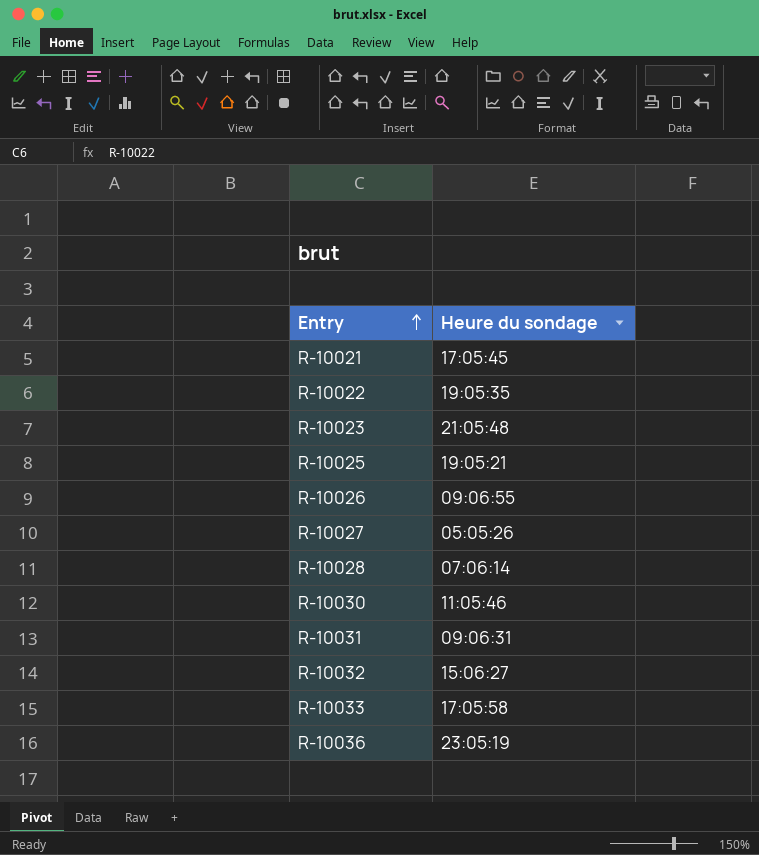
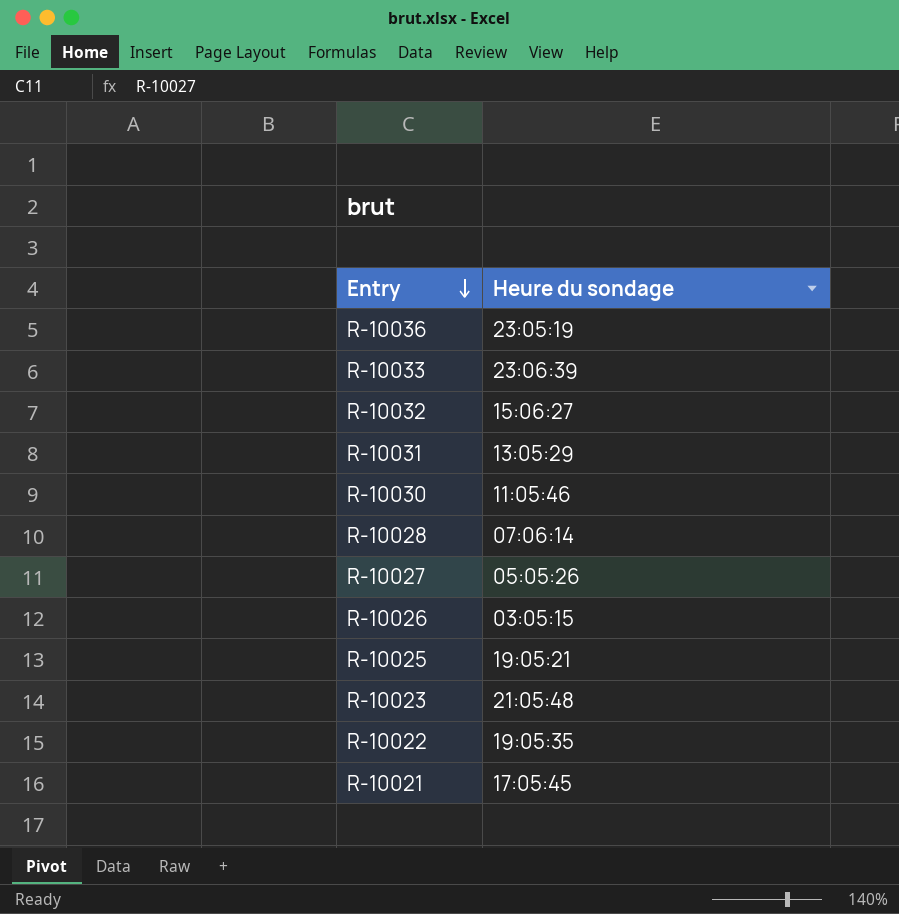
row order: Entry ascending -> Entry descending
R-10033 | Heure du sondage: 17:05:58 -> 23:06:39
R-10031 | Heure du sondage: 09:06:31 -> 13:05:29
R-10026 | Heure du sondage: 09:06:55 -> 03:05:15

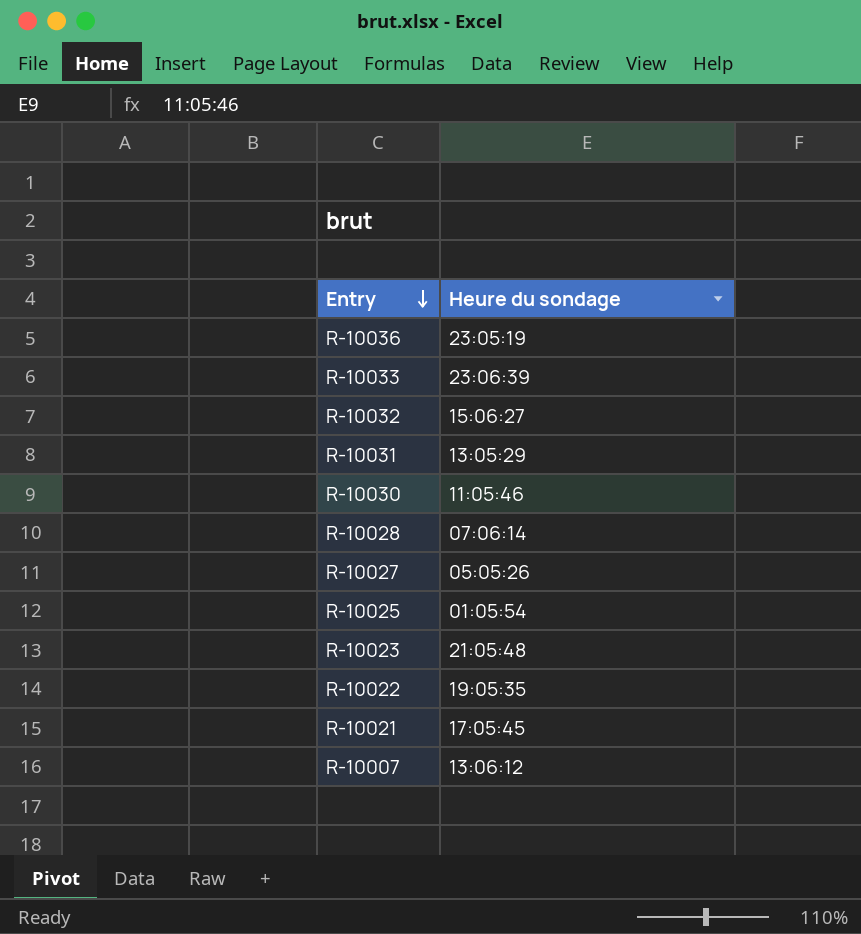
row R-10026: 03:05:15 -> none
R-10025 | Heure du sondage: 19:05:21 -> 01:05:54
row R-10007: none -> 13:06:12

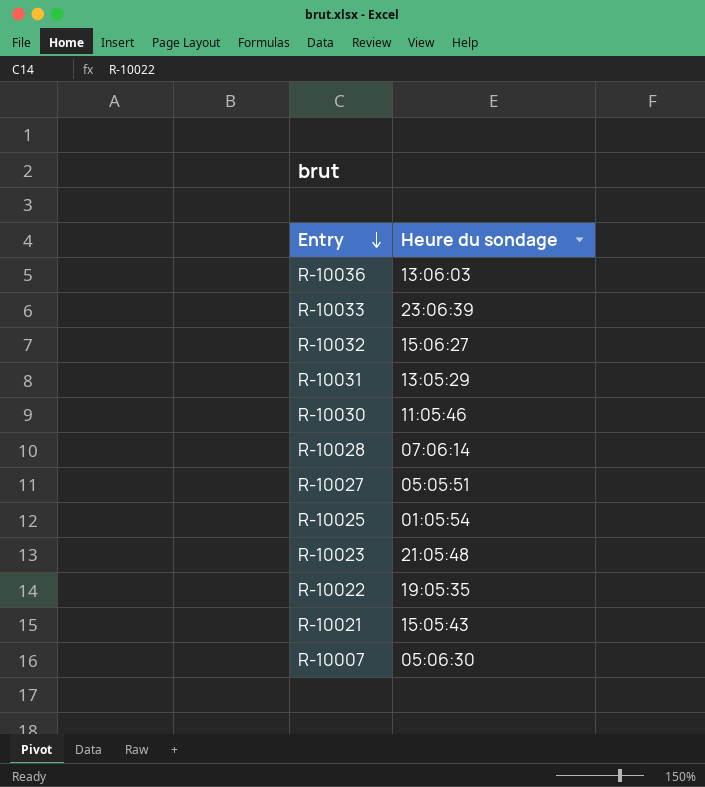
R-10036 | Heure du sondage: 23:05:19 -> 13:06:03
R-10027 | Heure du sondage: 05:05:26 -> 05:05:51
R-10021 | Heure du sondage: 17:05:45 -> 15:05:43
R-10007 | Heure du sondage: 13:06:12 -> 05:06:30

